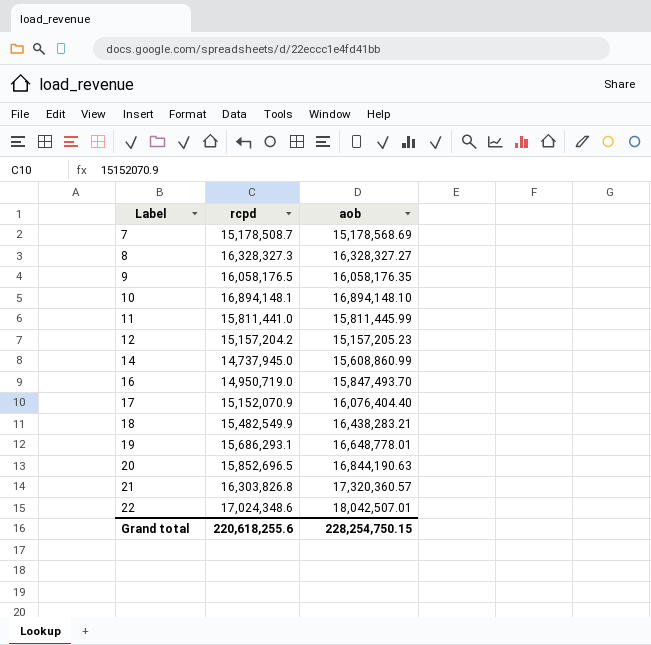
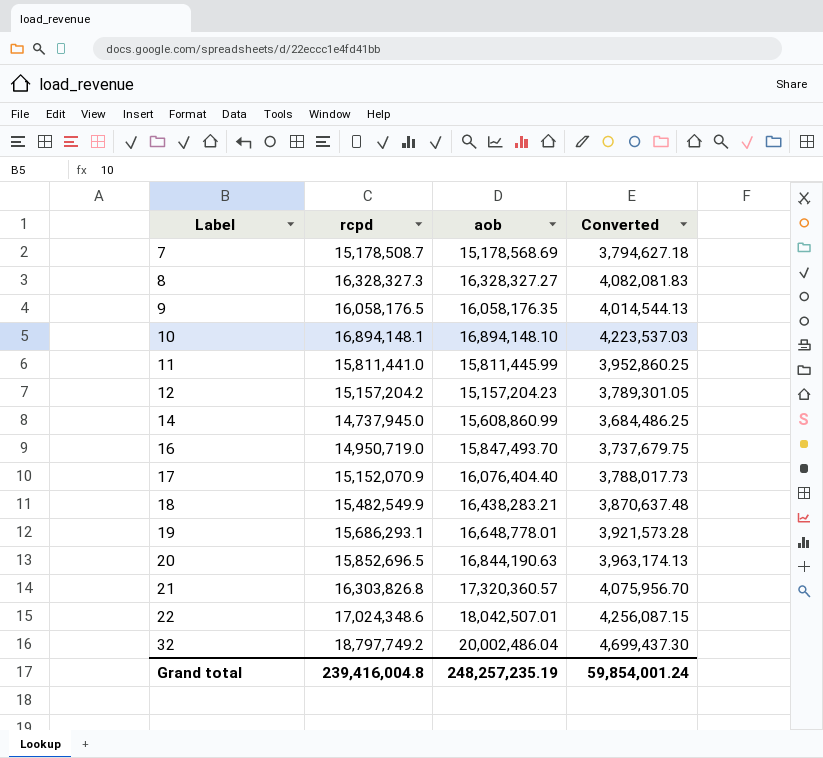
column Converted | formula: none -> [rcpd] * 0.25
12 | aob: 15,157,205.23 -> 15,157,204.23
row 32: none -> 18,797,749.2 | 20,002,486.04 | 4,699,437.30
Grand total | rcpd: 220,618,255.6 -> 239,416,004.8
Grand total | aob: 228,254,750.15 -> 248,257,235.19

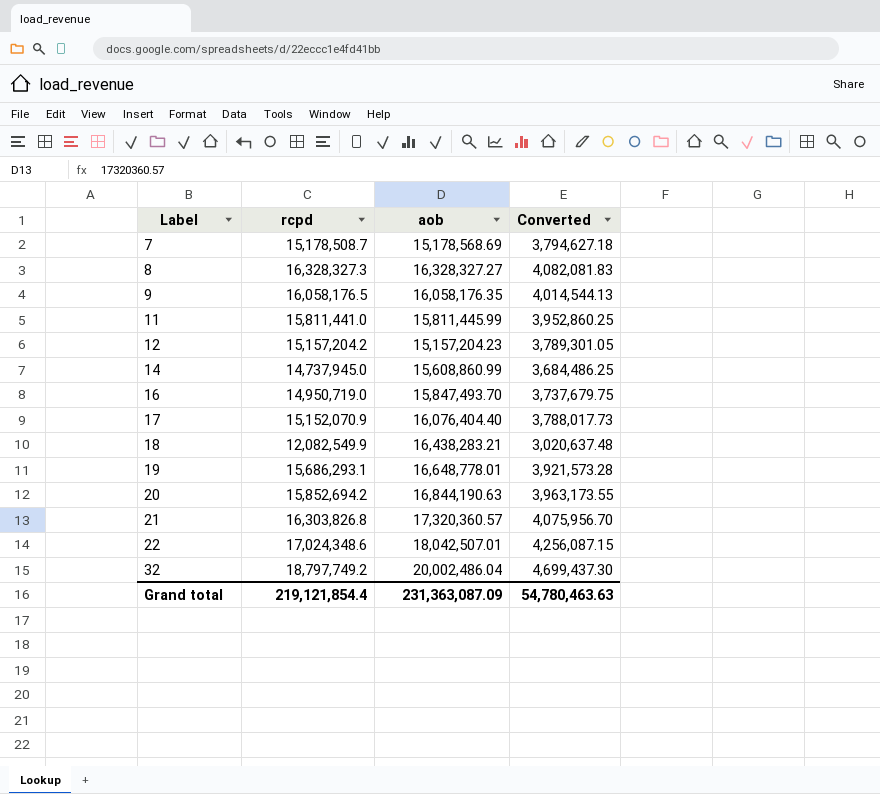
row 10: 16,894,148.1 | 16,894,148.10 | 4,223,537.03 -> none
18 | rcpd: 15,482,549.9 -> 12,082,549.9
18 | Converted: 3,870,637.48 -> 3,020,637.48
20 | rcpd: 15,852,696.5 -> 15,852,694.2
20 | Converted: 3,963,174.13 -> 3,963,173.55
Grand total | rcpd: 239,416,004.8 -> 219,121,854.4
Grand total | aob: 248,257,235.19 -> 231,363,087.09
Grand total | Converted: 59,854,001.24 -> 54,780,463.63

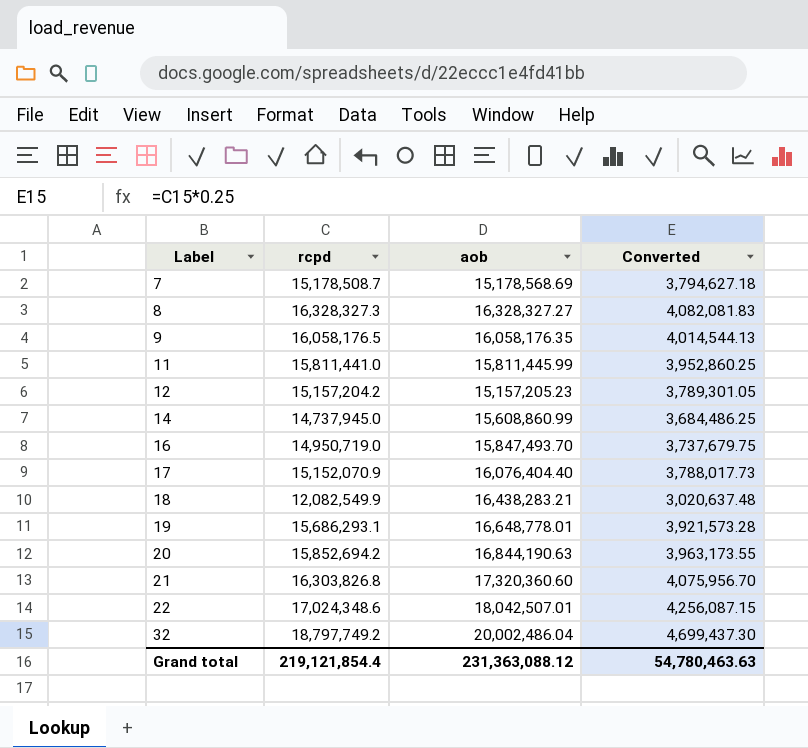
12 | aob: 15,157,204.23 -> 15,157,205.23
21 | aob: 17,320,360.57 -> 17,320,360.60
Grand total | aob: 231,363,087.09 -> 231,363,088.12

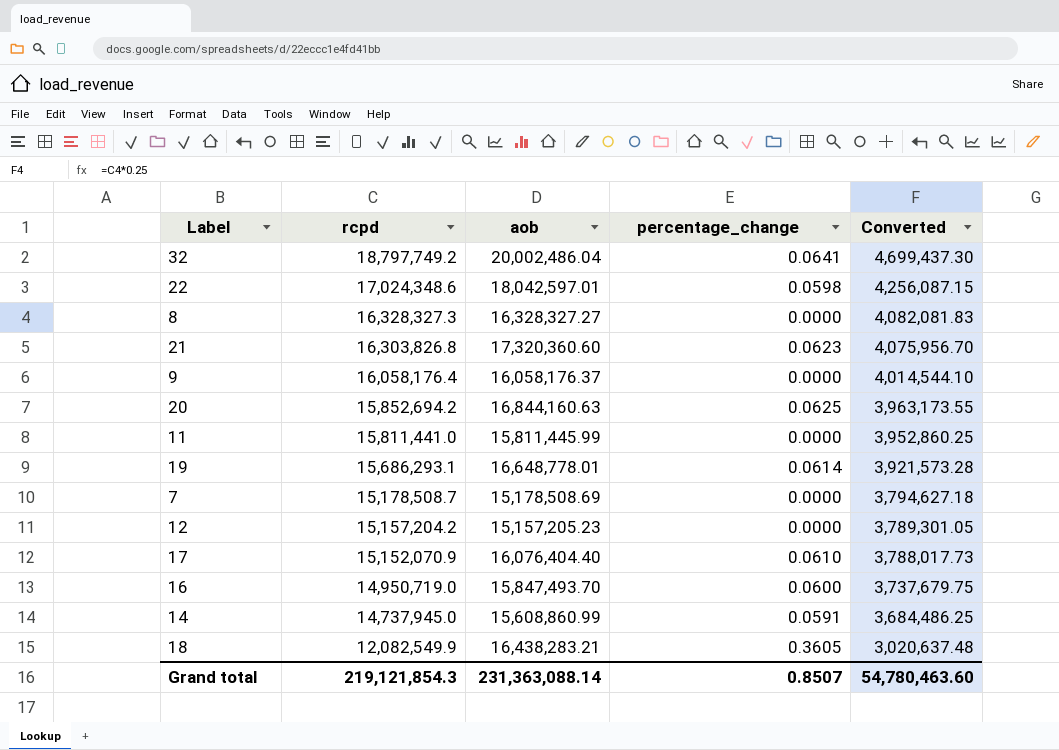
row order: Label ascending -> rcpd descending
column percentage_change | formula: none -> ([aob] - [rcpd]) / [rcpd]
22 | aob: 18,042,507.01 -> 18,042,597.01
9 | rcpd: 16,058,176.5 -> 16,058,176.4
9 | aob: 16,058,176.35 -> 16,058,176.37
9 | Converted: 4,014,544.13 -> 4,014,544.10
20 | aob: 16,844,190.63 -> 16,844,160.63
7 | aob: 15,178,568.69 -> 15,178,508.69
Grand total | rcpd: 219,121,854.4 -> 219,121,854.3
Grand total | aob: 231,363,088.12 -> 231,363,088.14
Grand total | Converted: 54,780,463.63 -> 54,780,463.60

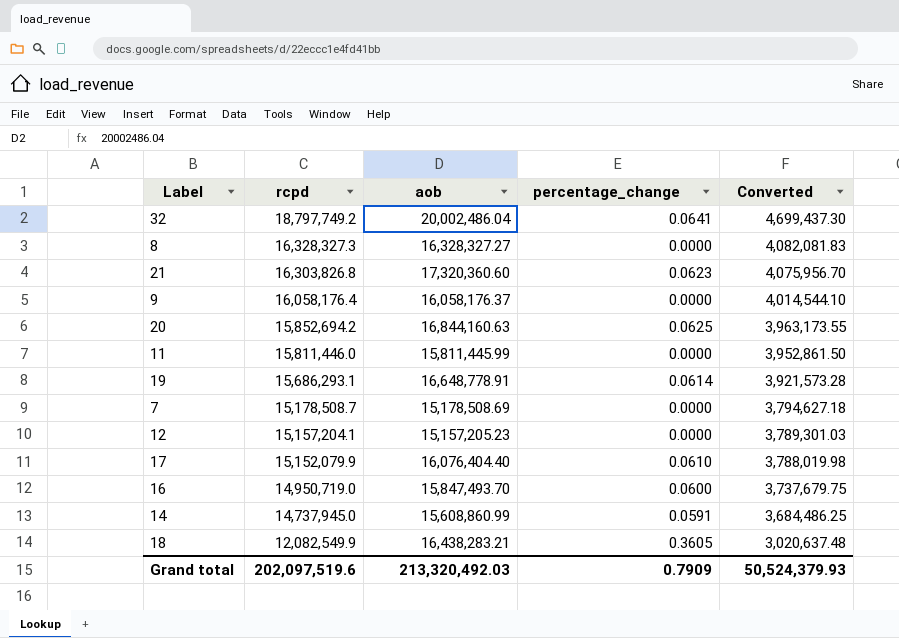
row 22: 17,024,348.6 | 18,042,597.01 | 0.0598 | 4,256,087.15 -> none
11 | rcpd: 15,811,441.0 -> 15,811,446.0
11 | Converted: 3,952,860.25 -> 3,952,861.50
19 | aob: 16,648,778.01 -> 16,648,778.91
12 | rcpd: 15,157,204.2 -> 15,157,204.1
12 | Converted: 3,789,301.05 -> 3,789,301.03
17 | rcpd: 15,152,070.9 -> 15,152,079.9
17 | Converted: 3,788,017.73 -> 3,788,019.98
Grand total | rcpd: 219,121,854.3 -> 202,097,519.6
Grand total | aob: 231,363,088.14 -> 213,320,492.03
Grand total | percentage_change: 0.8507 -> 0.7909
Grand total | Converted: 54,780,463.60 -> 50,524,379.93

